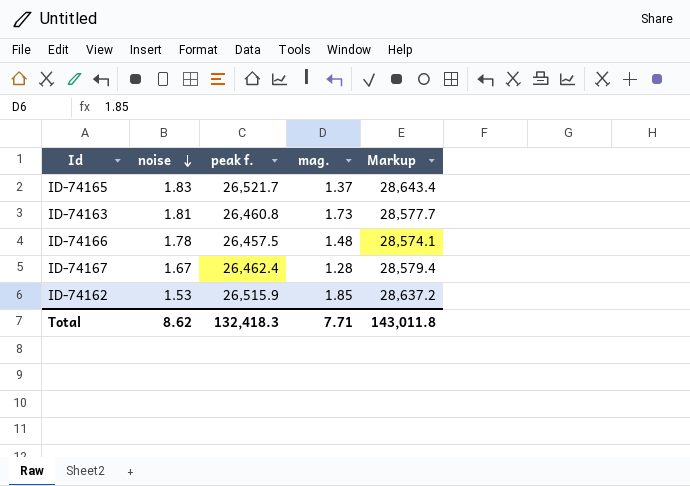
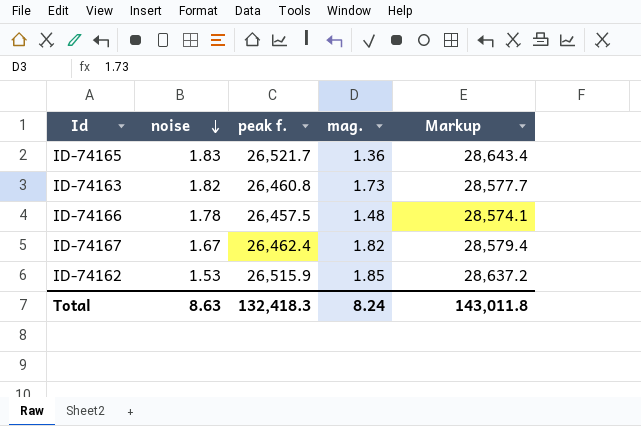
ID-74165 | mag.: 1.37 -> 1.36
ID-74163 | noise: 1.81 -> 1.82
ID-74167 | mag.: 1.28 -> 1.82
Total | noise: 8.62 -> 8.63
Total | mag.: 7.71 -> 8.24

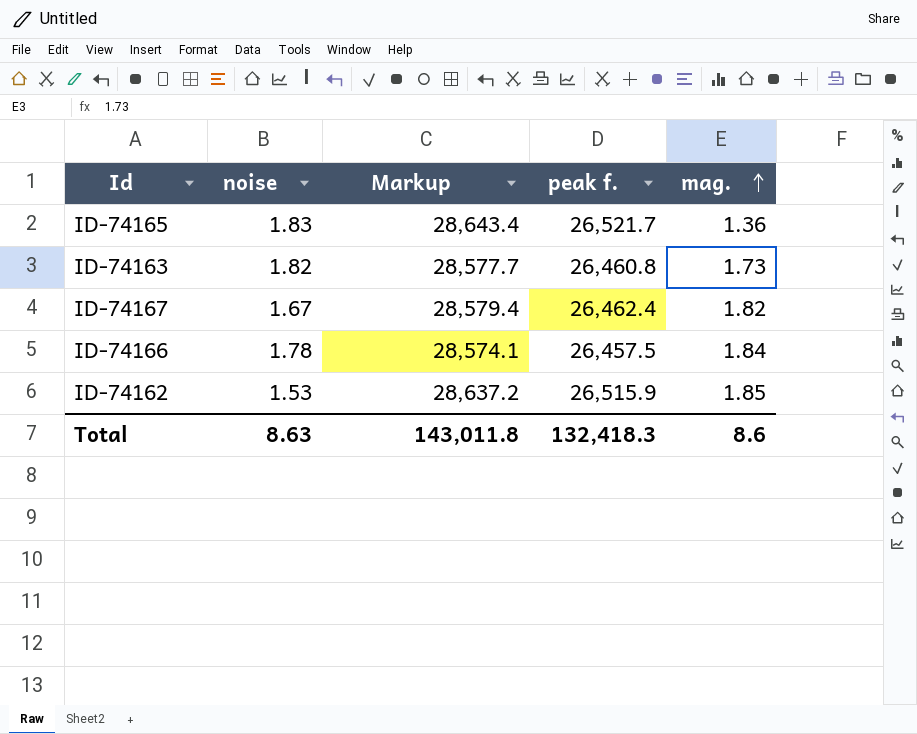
row order: noise descending -> mag. ascending
column Markup | position: 5 -> 3
ID-74166 | mag.: 1.48 -> 1.84
Total | mag.: 8.24 -> 8.6

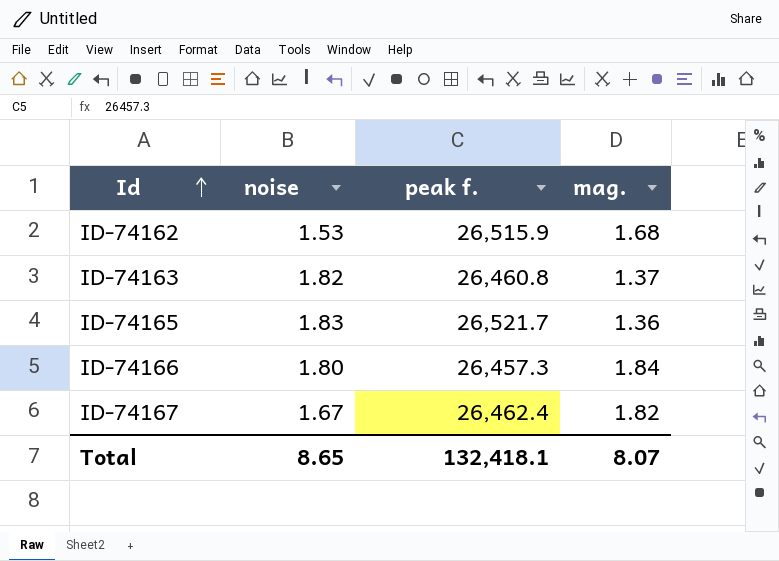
row order: mag. ascending -> Id ascending
column Markup | formula: [peak f.] * 1.08 -> none
ID-74162 | mag.: 1.85 -> 1.68
ID-74163 | mag.: 1.73 -> 1.37
ID-74166 | noise: 1.78 -> 1.80
ID-74166 | peak f.: 26,457.5 -> 26,457.3
Total | noise: 8.63 -> 8.65
Total | peak f.: 132,418.3 -> 132,418.1
Total | mag.: 8.6 -> 8.07

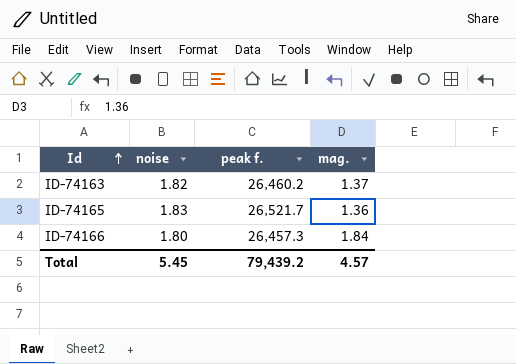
row ID-74162: 1.53 | 26,515.9 | 1.68 -> none
row ID-74167: 1.67 | 26,462.4 | 1.82 -> none
ID-74163 | peak f.: 26,460.8 -> 26,460.2
Total | noise: 8.65 -> 5.45
Total | peak f.: 132,418.1 -> 79,439.2
Total | mag.: 8.07 -> 4.57

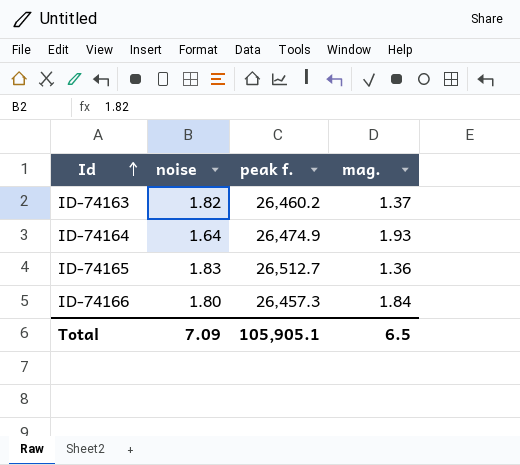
row ID-74164: none -> 1.64 | 26,474.9 | 1.93
ID-74165 | peak f.: 26,521.7 -> 26,512.7
Total | noise: 5.45 -> 7.09
Total | peak f.: 79,439.2 -> 105,905.1
Total | mag.: 4.57 -> 6.5

